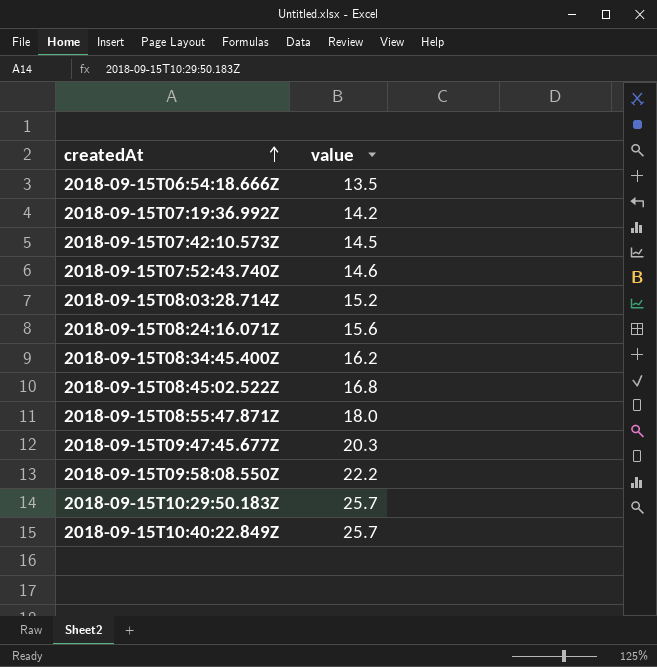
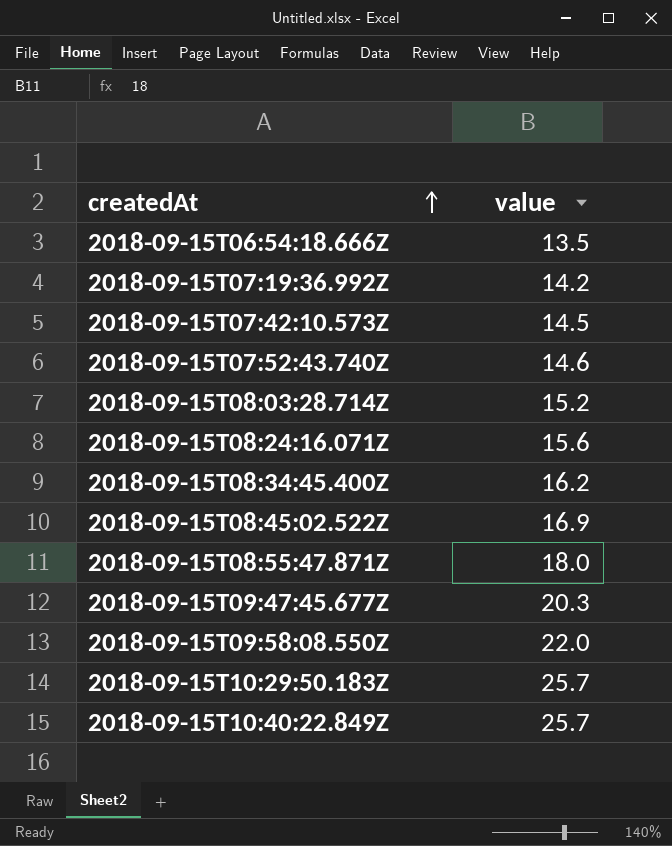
2018-09-15T08:45:02.522Z | value: 16.8 -> 16.9
2018-09-15T09:58:08.550Z | value: 22.2 -> 22.0

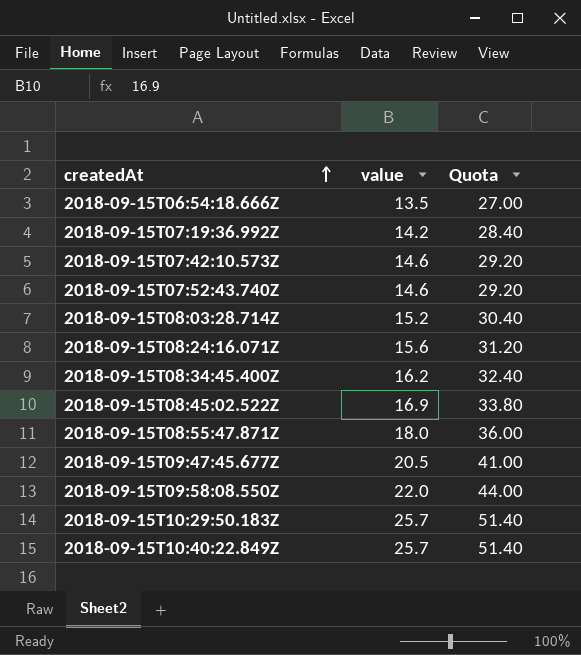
column Quota | formula: none -> [value] * 2
2018-09-15T07:42:10.573Z | value: 14.5 -> 14.6
2018-09-15T09:47:45.677Z | value: 20.3 -> 20.5

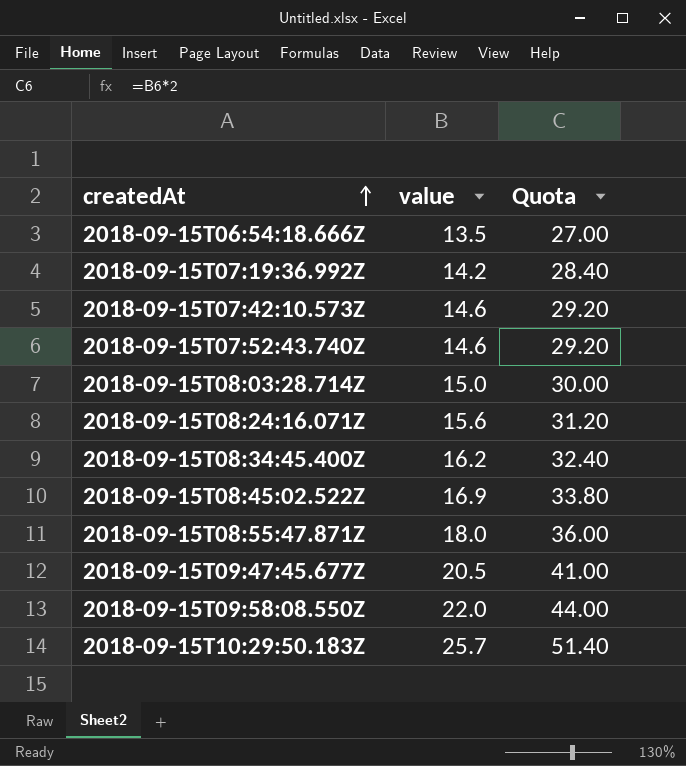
row 2018-09-15T10:40:22.849Z: 25.7 | 51.40 -> none
2018-09-15T08:03:28.714Z | value: 15.2 -> 15.0
2018-09-15T08:03:28.714Z | Quota: 30.40 -> 30.00

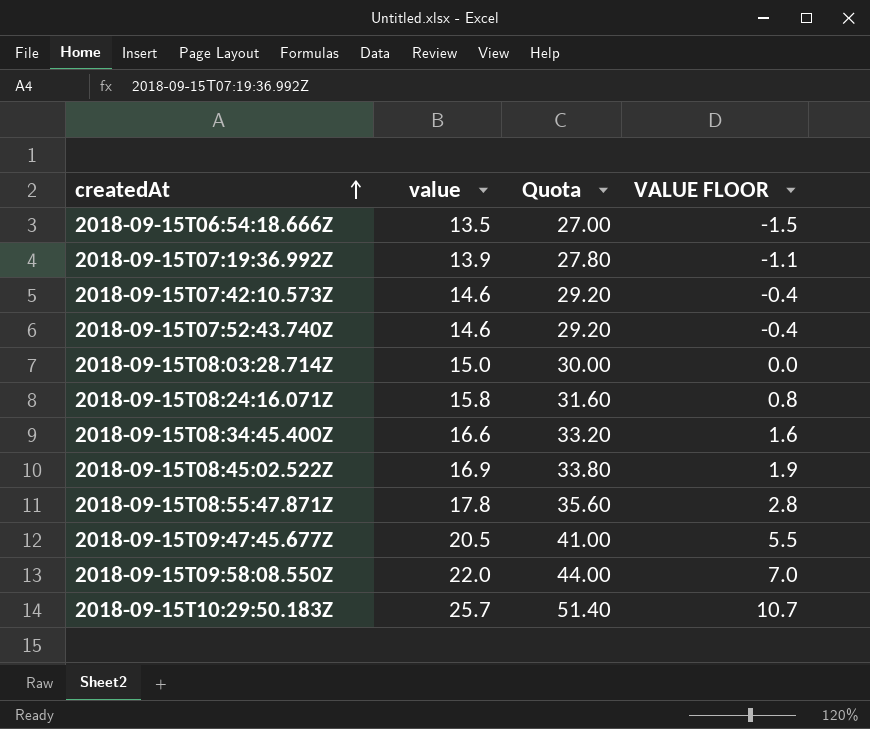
column VALUE FLOOR | formula: none -> [value] - 15
2018-09-15T07:19:36.992Z | value: 14.2 -> 13.9
2018-09-15T07:19:36.992Z | Quota: 28.40 -> 27.80
2018-09-15T08:24:16.071Z | value: 15.6 -> 15.8
2018-09-15T08:24:16.071Z | Quota: 31.20 -> 31.60
2018-09-15T08:34:45.400Z | value: 16.2 -> 16.6
2018-09-15T08:34:45.400Z | Quota: 32.40 -> 33.20
2018-09-15T08:55:47.871Z | value: 18.0 -> 17.8
2018-09-15T08:55:47.871Z | Quota: 36.00 -> 35.60

